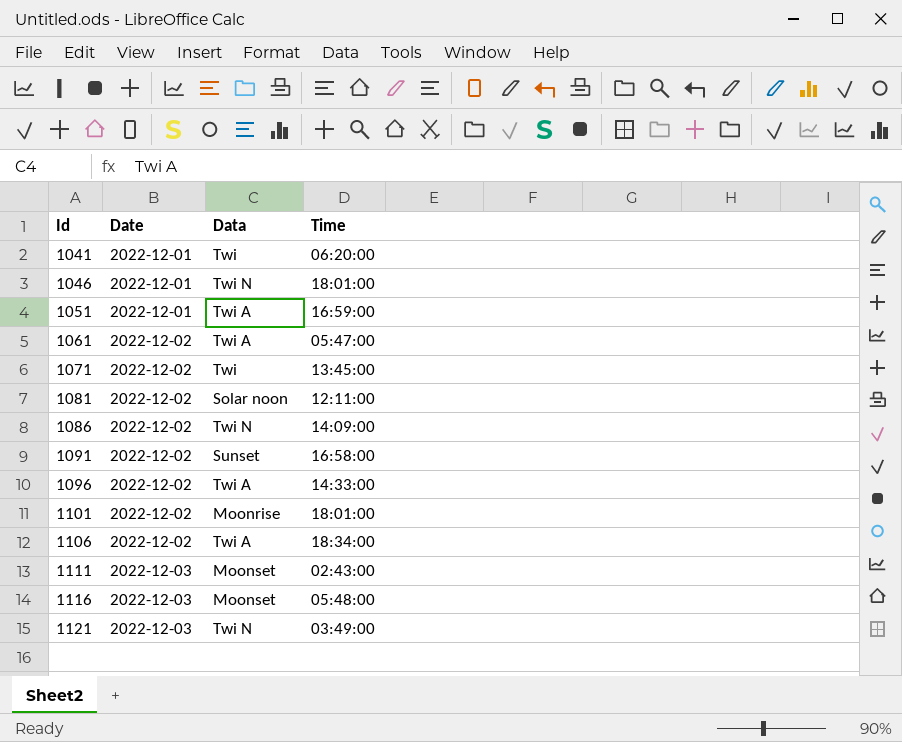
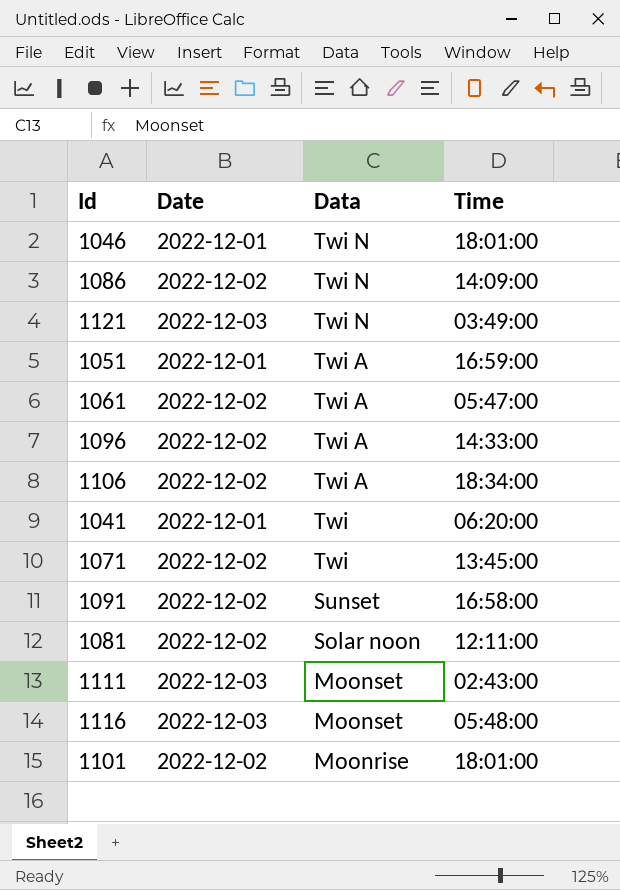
row order: Id ascending -> Data descending

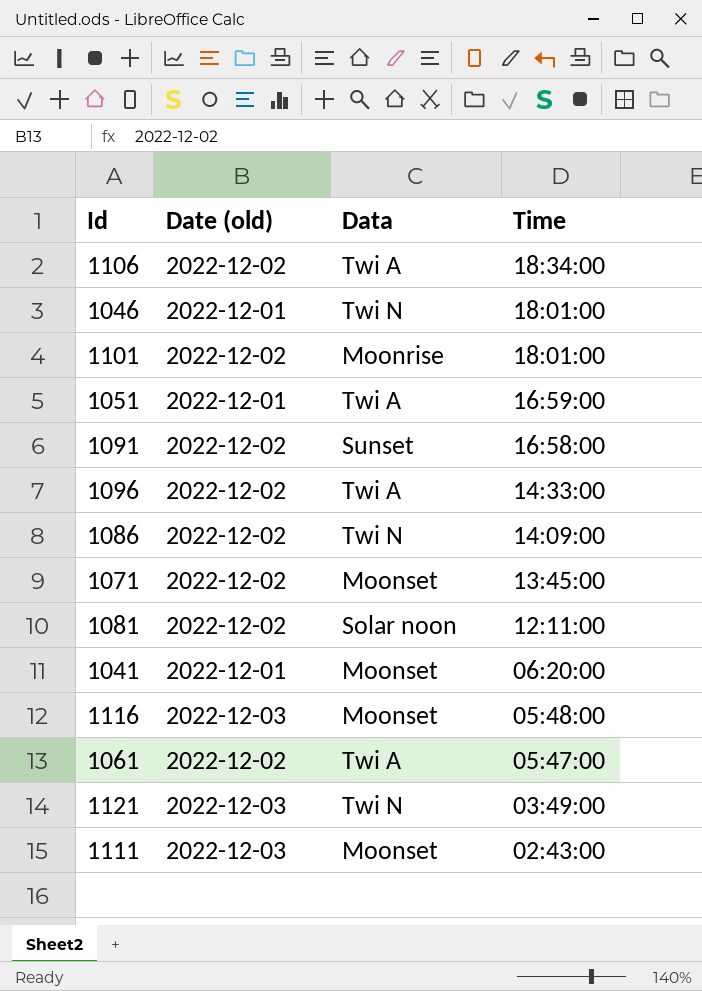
row order: Data descending -> Time descending
column name: Date -> Date (old)
1071 | Data: Twi -> Moonset
1041 | Data: Twi -> Moonset

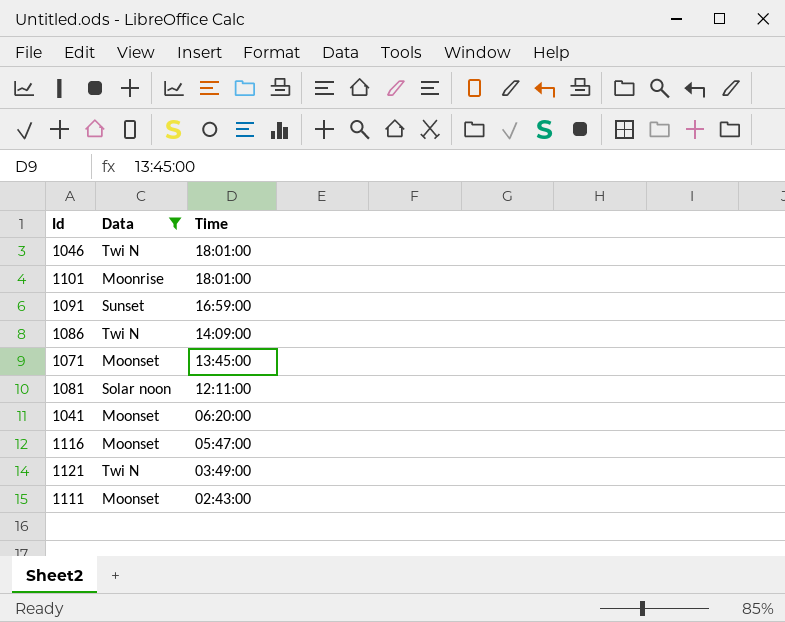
filter: none -> Data != Twi A
column Date (old) | position: 2 -> none
1091 | Time: 16:58:00 -> 16:59:00
1116 | Time: 05:48:00 -> 05:47:00

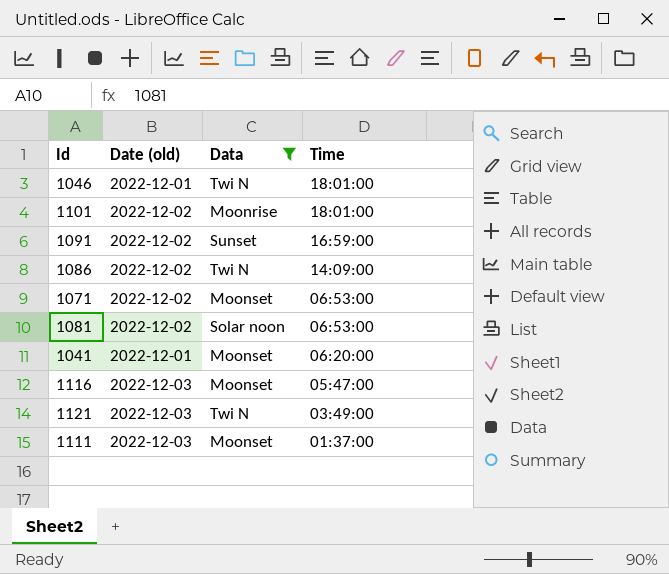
column Date (old) | position: none -> 2
1071 | Time: 13:45:00 -> 06:53:00
1081 | Time: 12:11:00 -> 06:53:00
1111 | Time: 02:43:00 -> 01:37:00

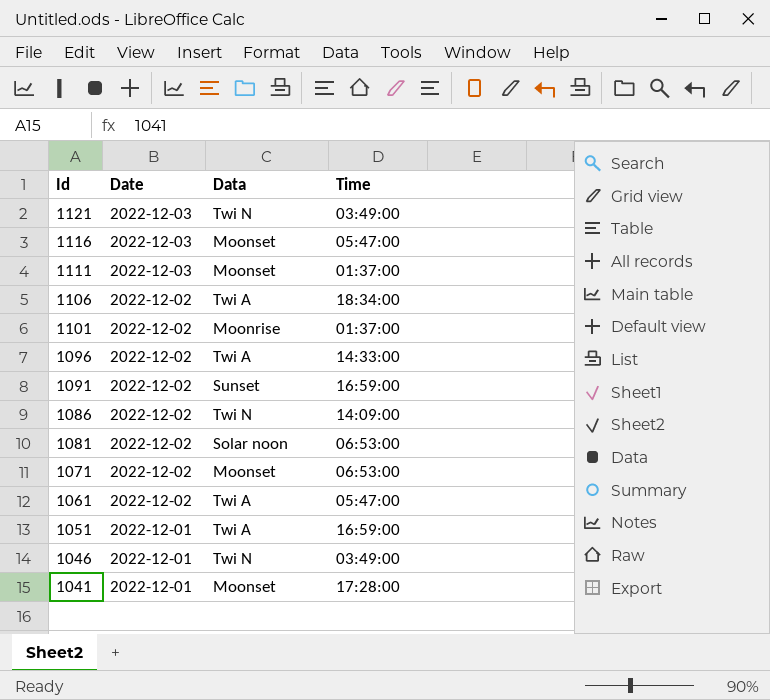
filter: Data != Twi A -> none
row order: Time descending -> Id descending
column name: Date (old) -> Date
1101 | Time: 18:01:00 -> 01:37:00
1046 | Time: 18:01:00 -> 03:49:00
1041 | Time: 06:20:00 -> 17:28:00

